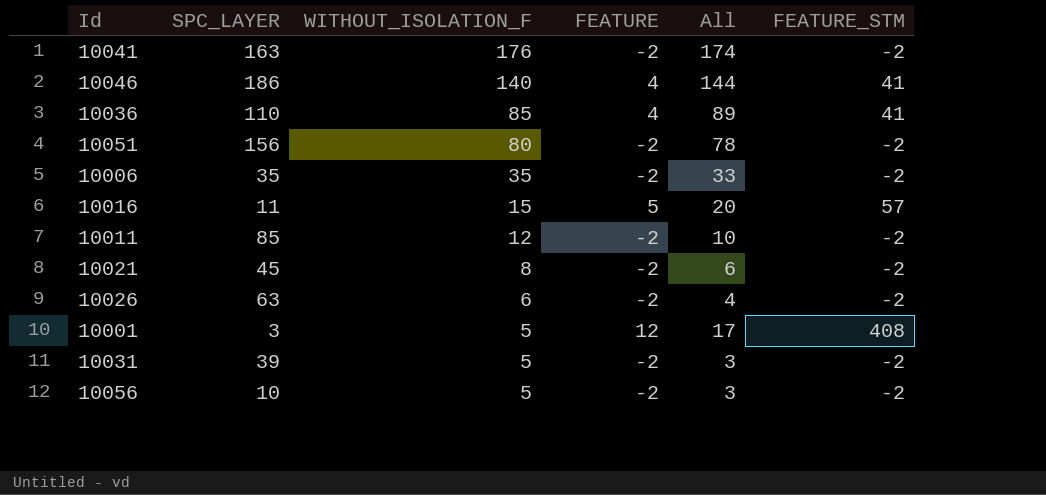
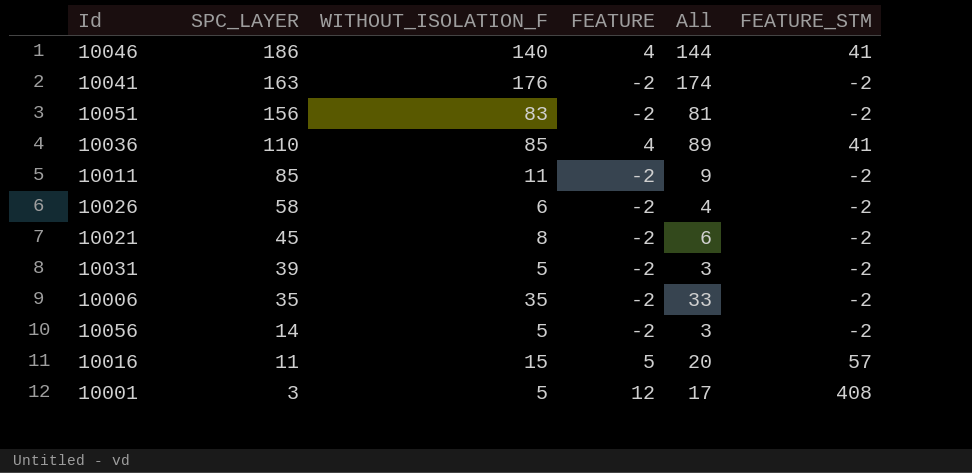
row order: WITHOUT_ISOLATION_F descending -> SPC_LAYER descending
10051 | WITHOUT_ISOLATION_F: 80 -> 83
10051 | All: 78 -> 81
10011 | WITHOUT_ISOLATION_F: 12 -> 11
10011 | All: 10 -> 9
10026 | SPC_LAYER: 63 -> 58
10056 | SPC_LAYER: 10 -> 14

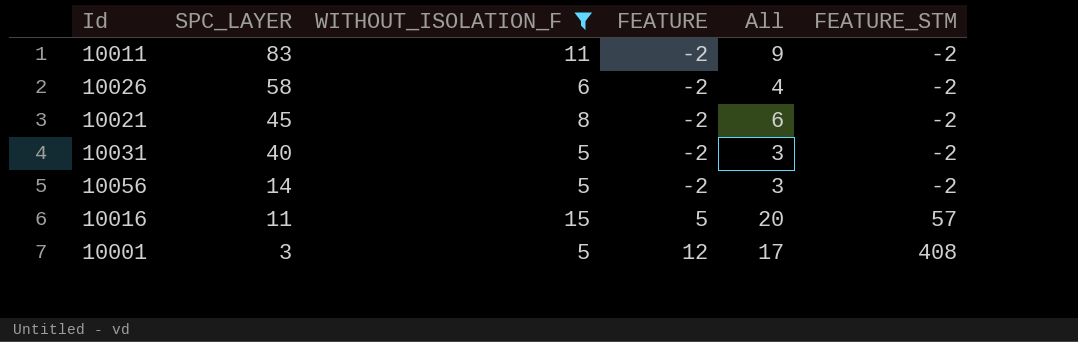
filter: none -> WITHOUT_ISOLATION_F <= 15
10011 | SPC_LAYER: 85 -> 83
10031 | SPC_LAYER: 39 -> 40

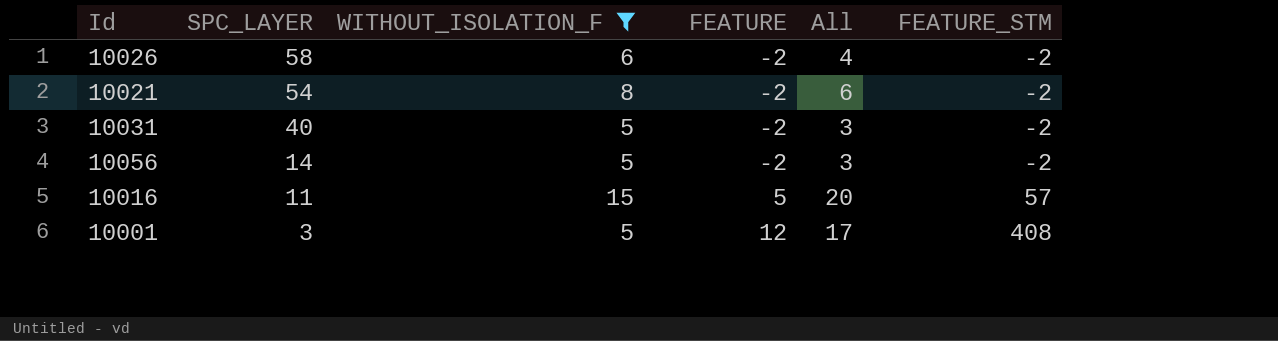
row 10011: 83 | 11 | -2 | 9 | -2 -> none
10021 | SPC_LAYER: 45 -> 54

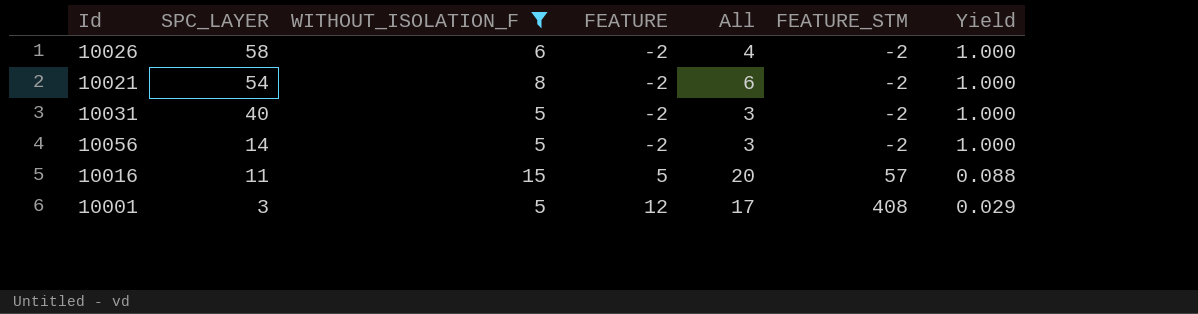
column Yield | formula: none -> [FEATURE] / [FEATURE_STM]

